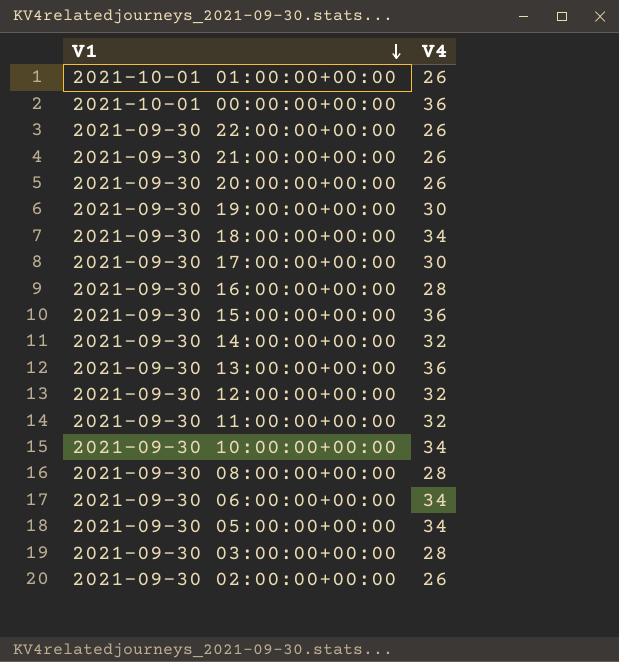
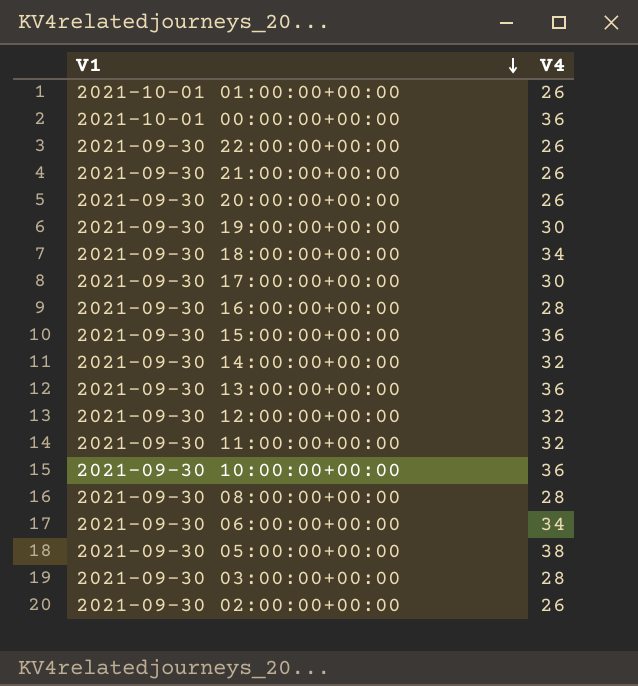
2021-09-30 10:00:00+00:00 | V4: 34 -> 36
2021-09-30 05:00:00+00:00 | V4: 34 -> 38

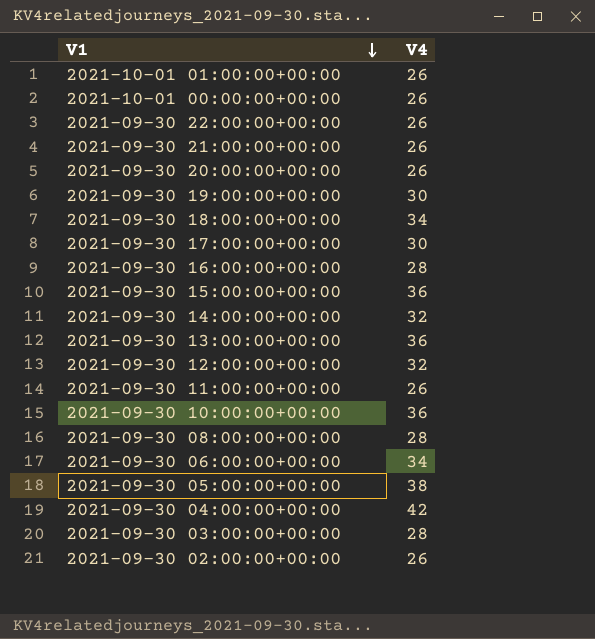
2021-10-01 00:00:00+00:00 | V4: 36 -> 26
2021-09-30 11:00:00+00:00 | V4: 32 -> 26
row 2021-09-30 04:00:00+00:00: none -> 42

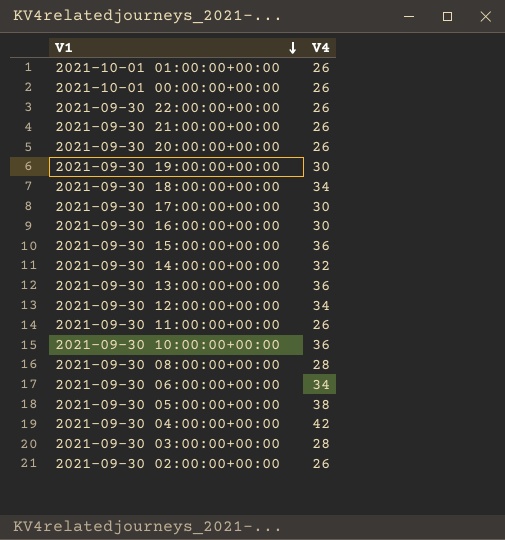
2021-09-30 16:00:00+00:00 | V4: 28 -> 30
2021-09-30 12:00:00+00:00 | V4: 32 -> 34

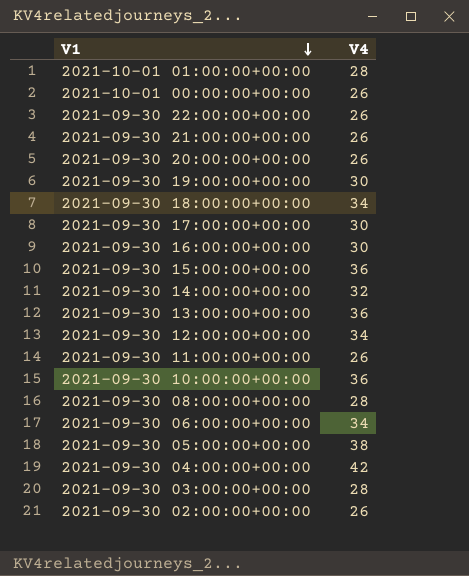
2021-10-01 01:00:00+00:00 | V4: 26 -> 28

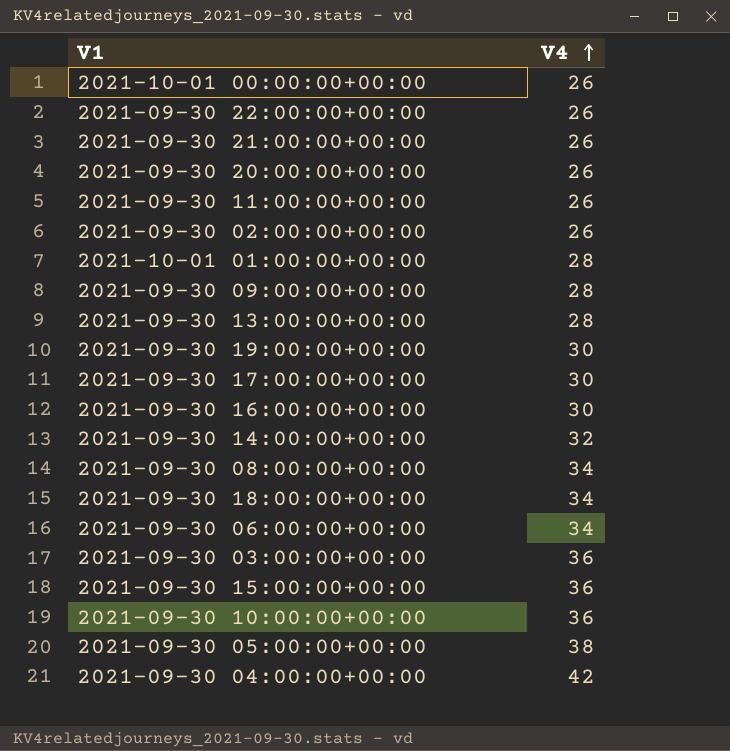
row order: V1 descending -> V4 ascending
row 2021-09-30 12:00:00+00:00: 34 -> none
row 2021-09-30 09:00:00+00:00: none -> 28
2021-09-30 13:00:00+00:00 | V4: 36 -> 28
2021-09-30 08:00:00+00:00 | V4: 28 -> 34
2021-09-30 03:00:00+00:00 | V4: 28 -> 36

